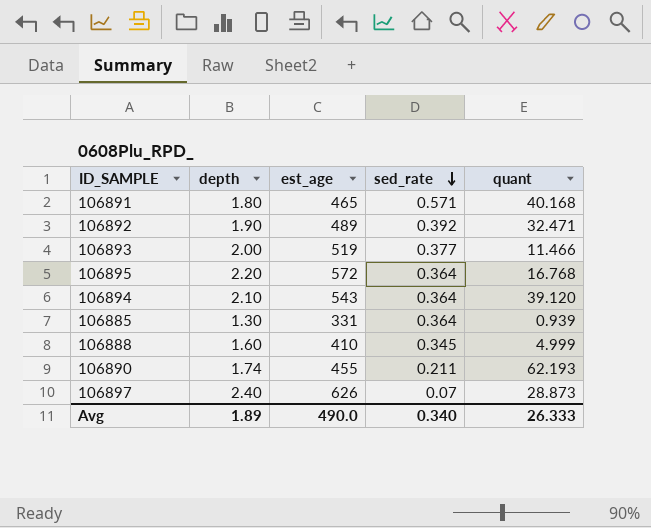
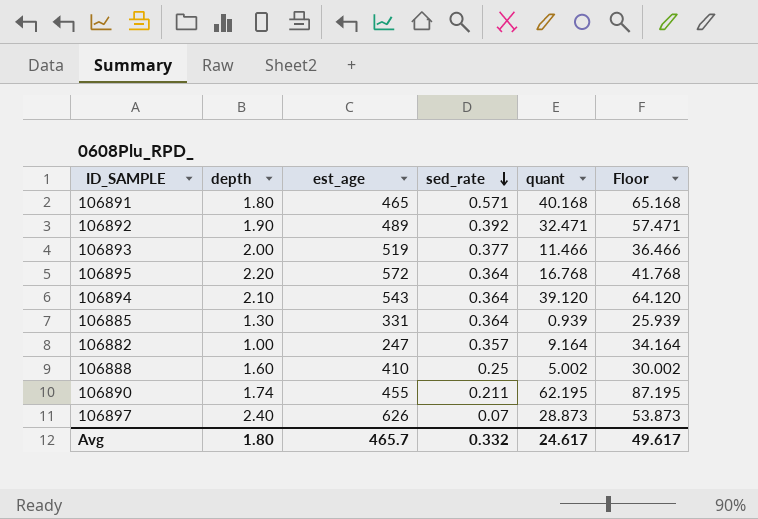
column Floor | formula: none -> [quant] + 25
row 106882: none -> 1.00 | 247 | 0.357 | 9.164 | 34.164
106888 | sed_rate: 0.345 -> 0.25
106888 | quant: 4.999 -> 5.002
106890 | quant: 62.193 -> 62.195
Avg | depth: 1.89 -> 1.80
Avg | est_age: 490.0 -> 465.7
Avg | sed_rate: 0.340 -> 0.332
Avg | quant: 26.333 -> 24.617

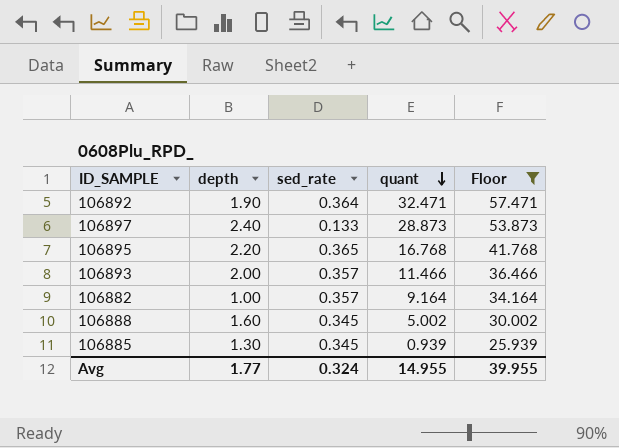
filter: none -> Floor <= 57.471
row order: sed_rate descending -> quant descending
column est_age | position: 3 -> none
106892 | sed_rate: 0.392 -> 0.364
106897 | sed_rate: 0.07 -> 0.133
106895 | sed_rate: 0.364 -> 0.365
106893 | sed_rate: 0.377 -> 0.357
106888 | sed_rate: 0.25 -> 0.345
106885 | sed_rate: 0.364 -> 0.345
Avg | depth: 1.80 -> 1.77
Avg | sed_rate: 0.332 -> 0.324
Avg | quant: 24.617 -> 14.955
Avg | Floor: 49.617 -> 39.955

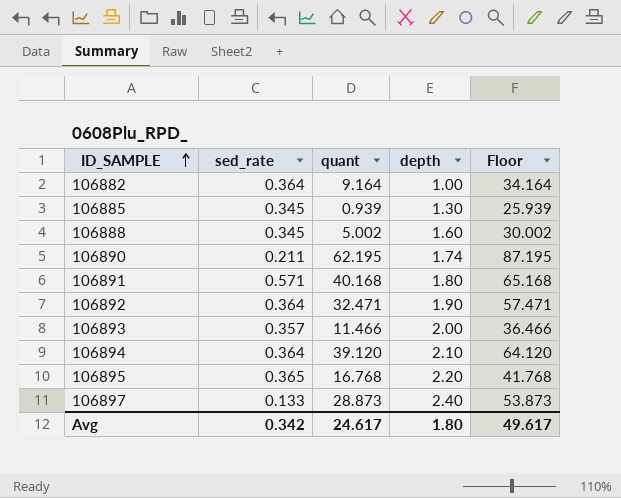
filter: Floor <= 57.471 -> none
row order: quant descending -> ID_SAMPLE ascending
column depth | position: 2 -> 4
106882 | sed_rate: 0.357 -> 0.364
Avg | sed_rate: 0.324 -> 0.342
Avg | quant: 14.955 -> 24.617
Avg | depth: 1.77 -> 1.80
Avg | Floor: 39.955 -> 49.617

